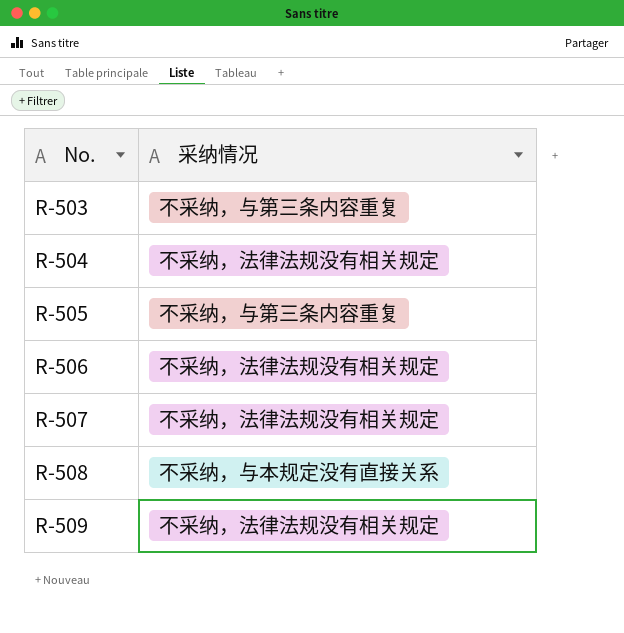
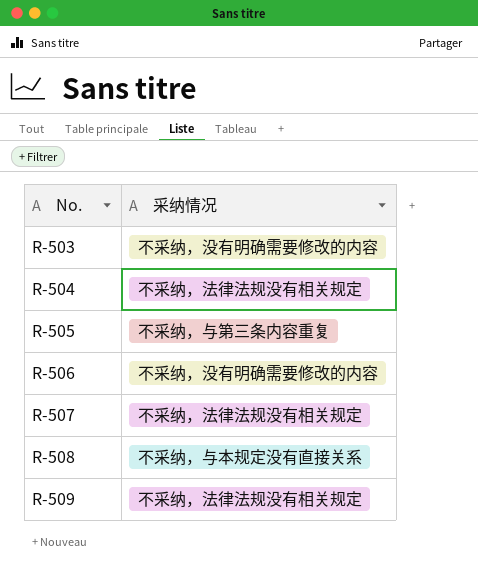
R-503 | 采纳情况: 不采纳，与第三条内容重复 -> 不采纳，没有明确需要修改的内容
R-506 | 采纳情况: 不采纳，法律法规没有相关规定 -> 不采纳，没有明确需要修改的内容

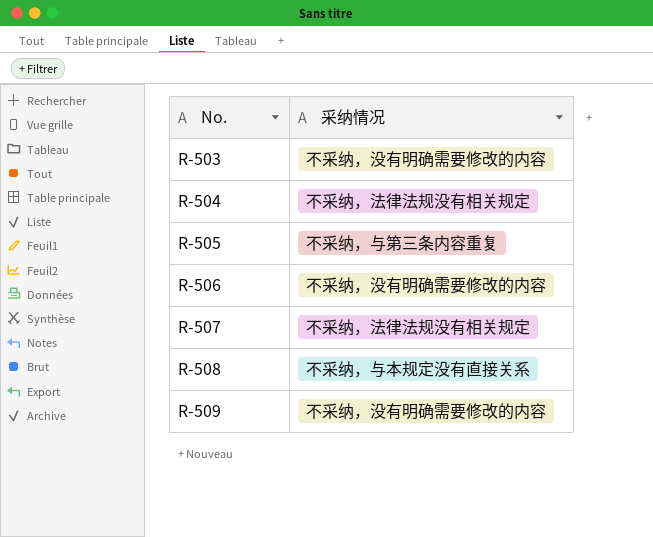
R-509 | 采纳情况: 不采纳，法律法规没有相关规定 -> 不采纳，没有明确需要修改的内容

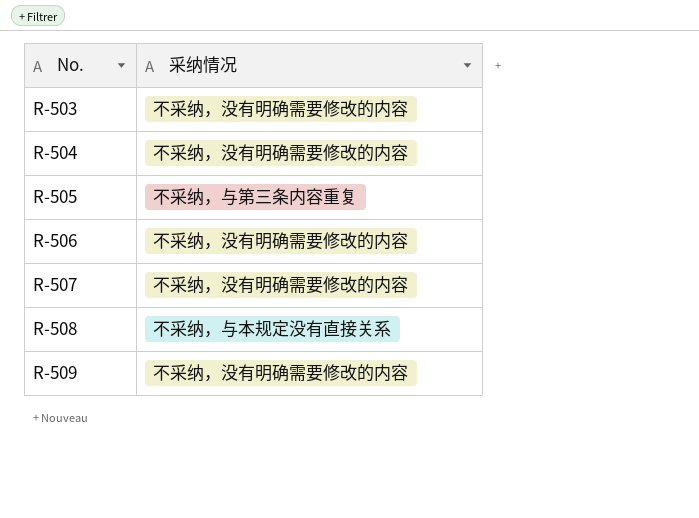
R-504 | 采纳情况: 不采纳，法律法规没有相关规定 -> 不采纳，没有明确需要修改的内容
R-507 | 采纳情况: 不采纳，法律法规没有相关规定 -> 不采纳，没有明确需要修改的内容

